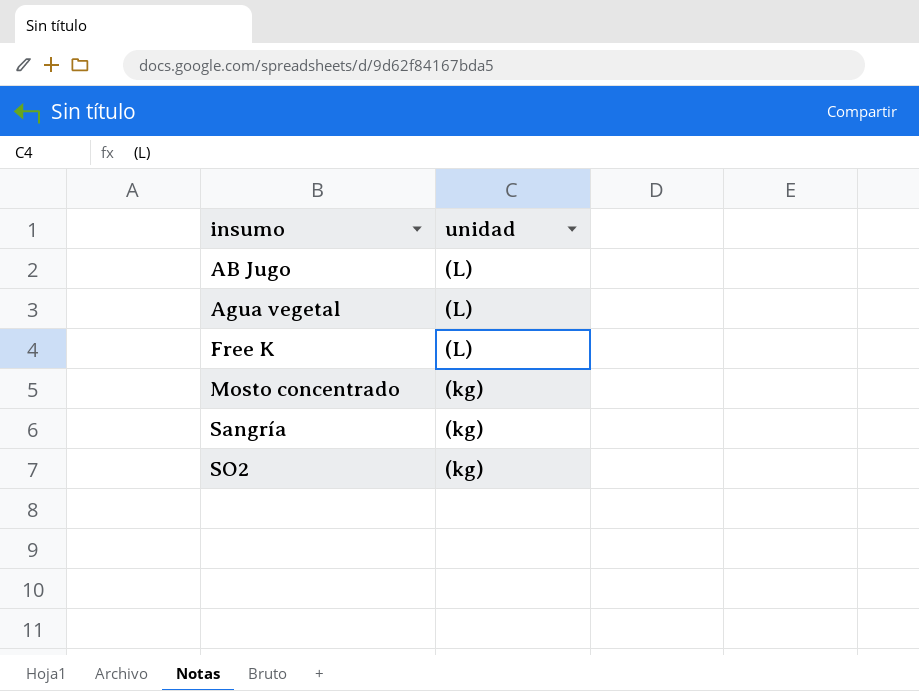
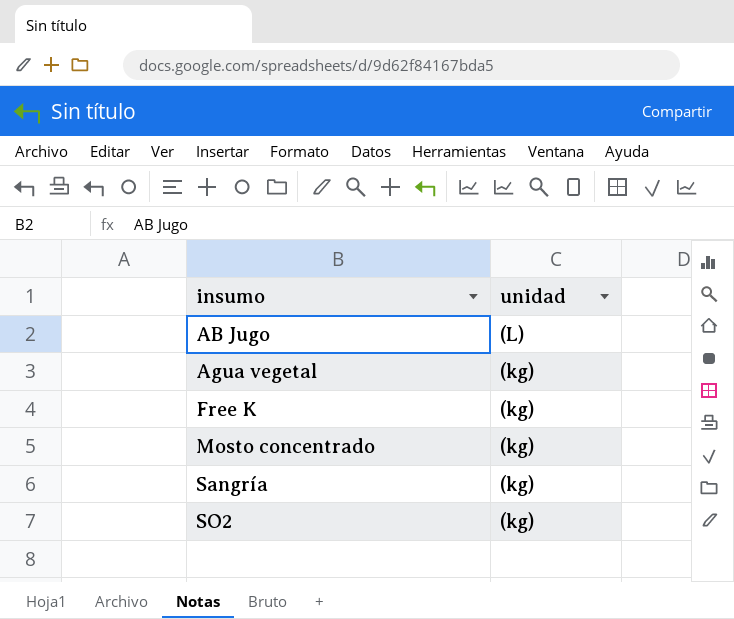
Agua vegetal | unidad: (L) -> (kg)
Free K | unidad: (L) -> (kg)

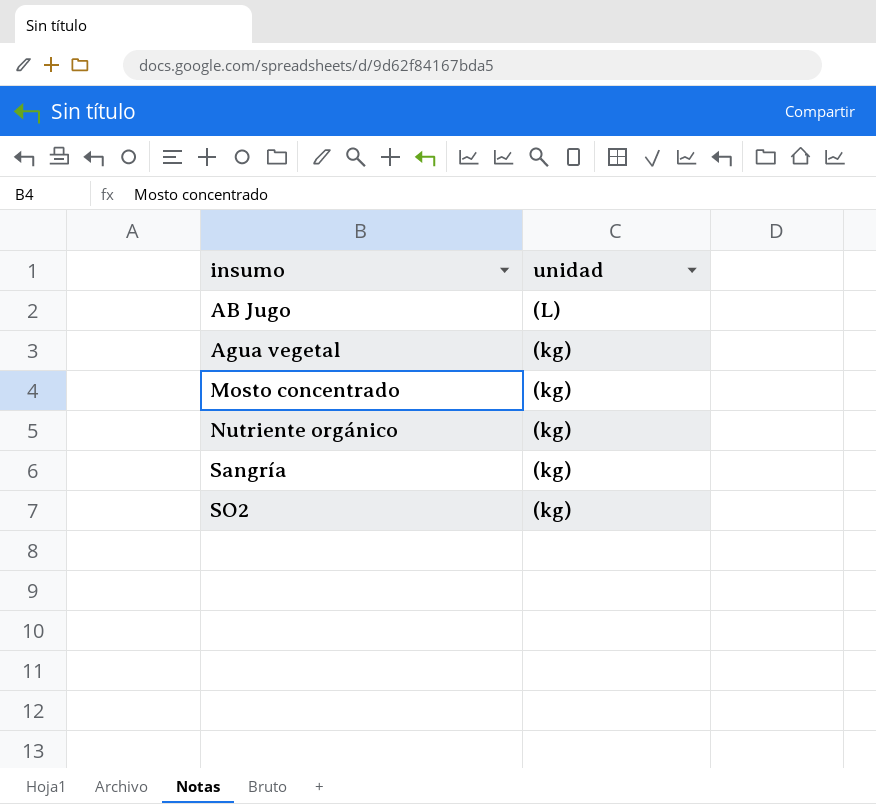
row Free K: (kg) -> none
row Nutriente orgánico: none -> (kg)

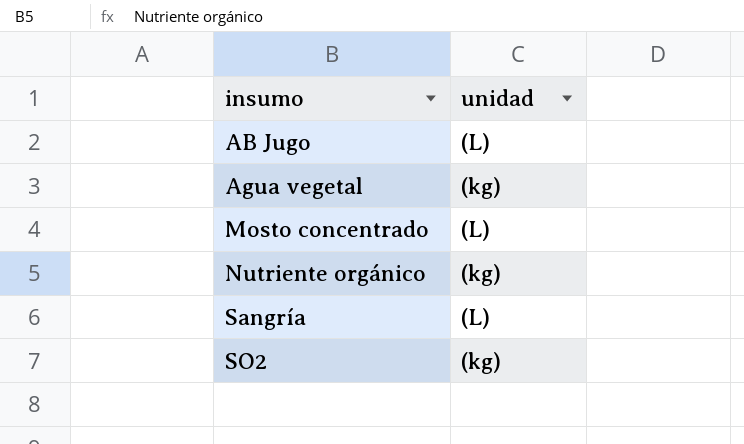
Mosto concentrado | unidad: (kg) -> (L)
Sangría | unidad: (kg) -> (L)

